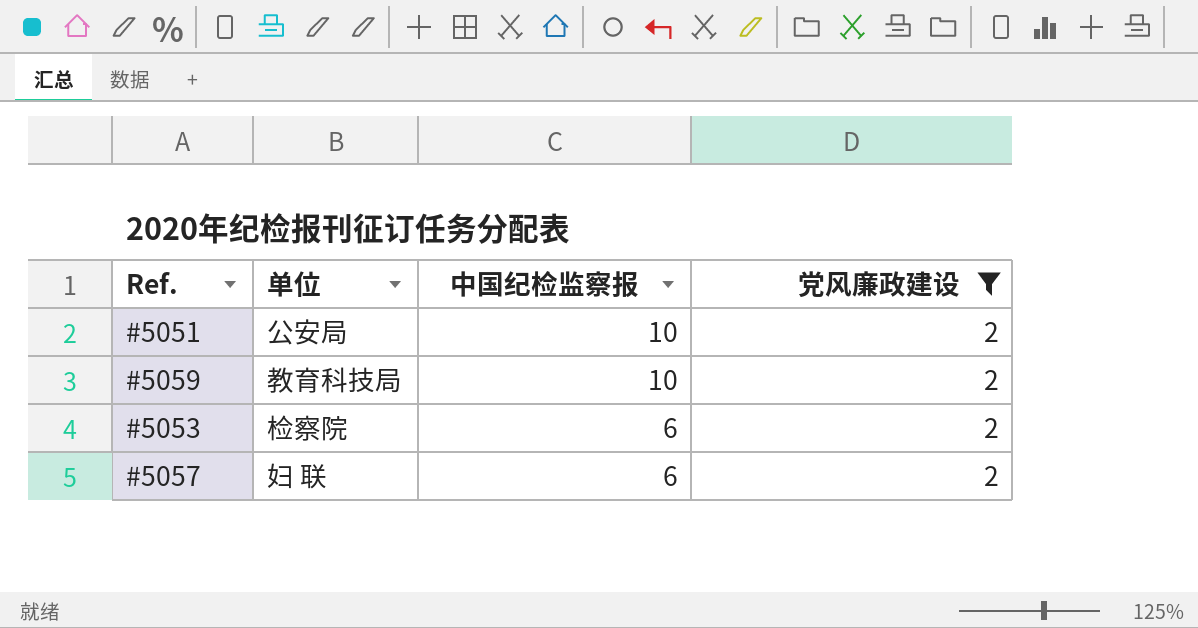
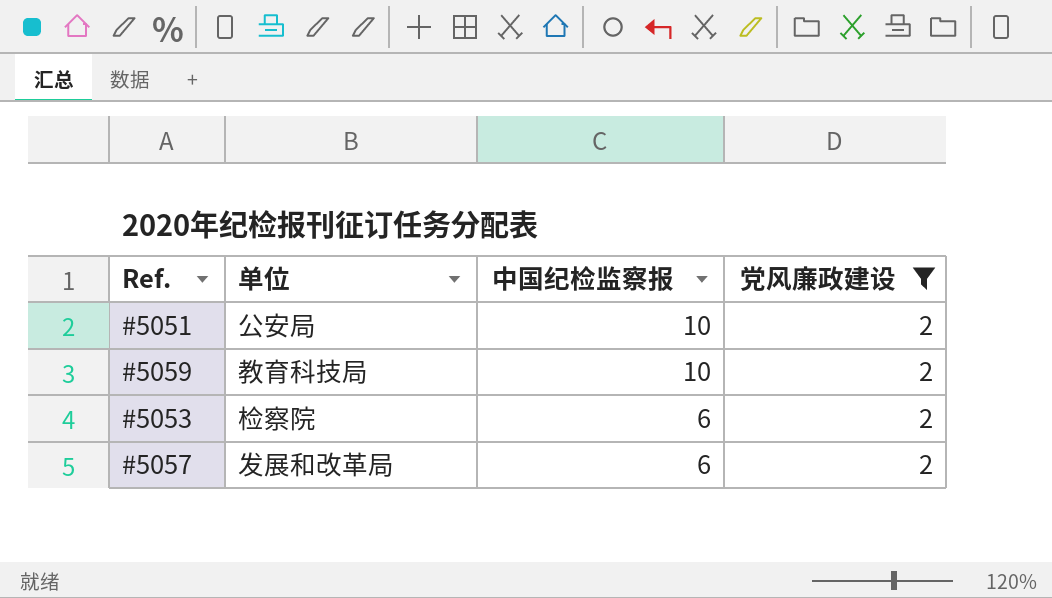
#5057 | 单位: 妇 联 -> 发展和改革局

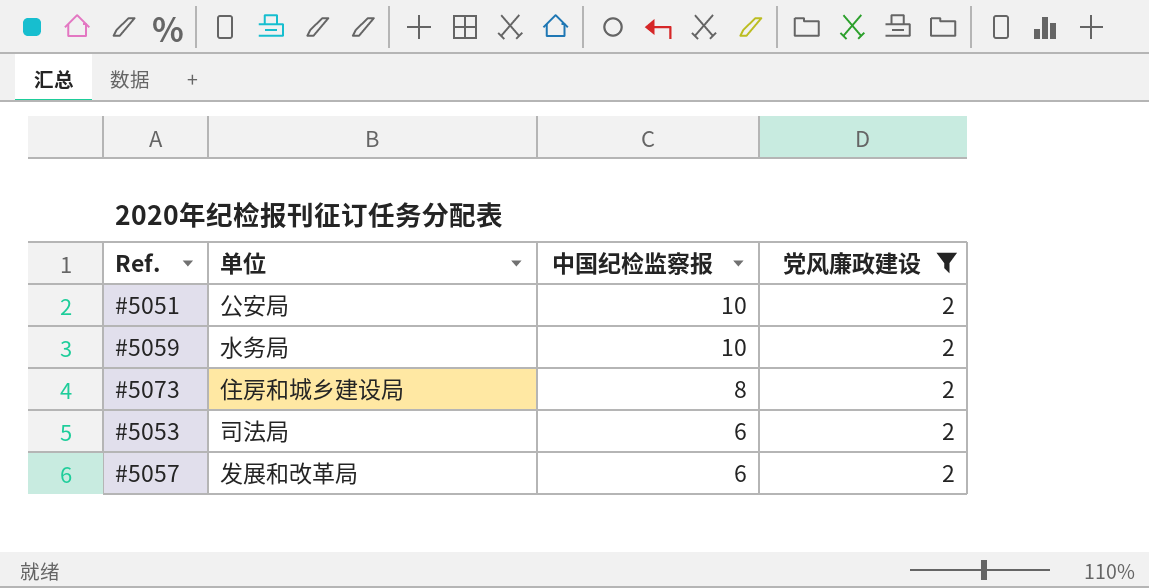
#5059 | 单位: 教育科技局 -> 水务局
row #5073: none -> 住房和城乡建设局 | 8 | 2
#5053 | 单位: 检察院 -> 司法局

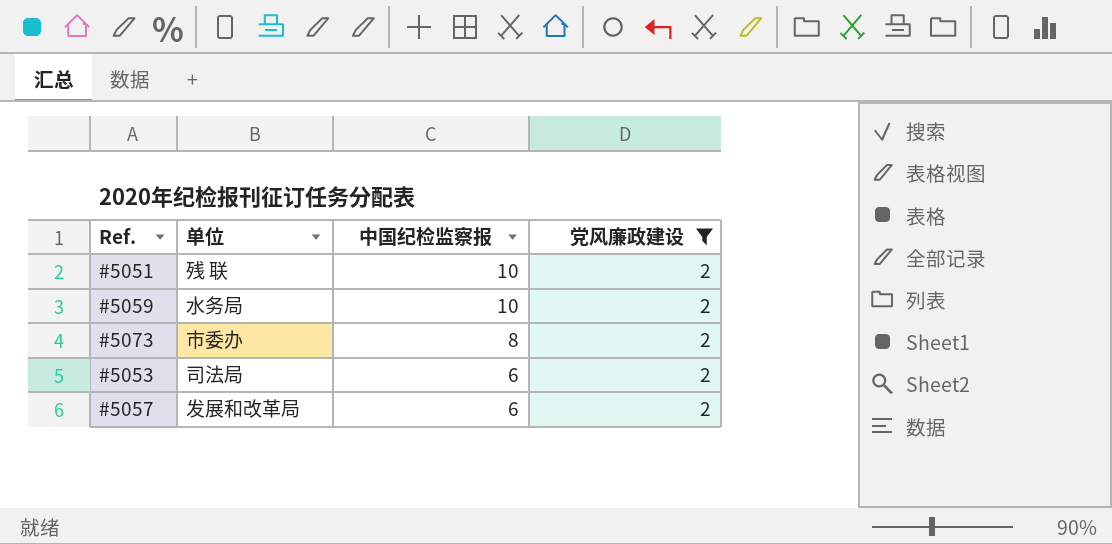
#5051 | 单位: 公安局 -> 残 联
#5073 | 单位: 住房和城乡建设局 -> 市委办

